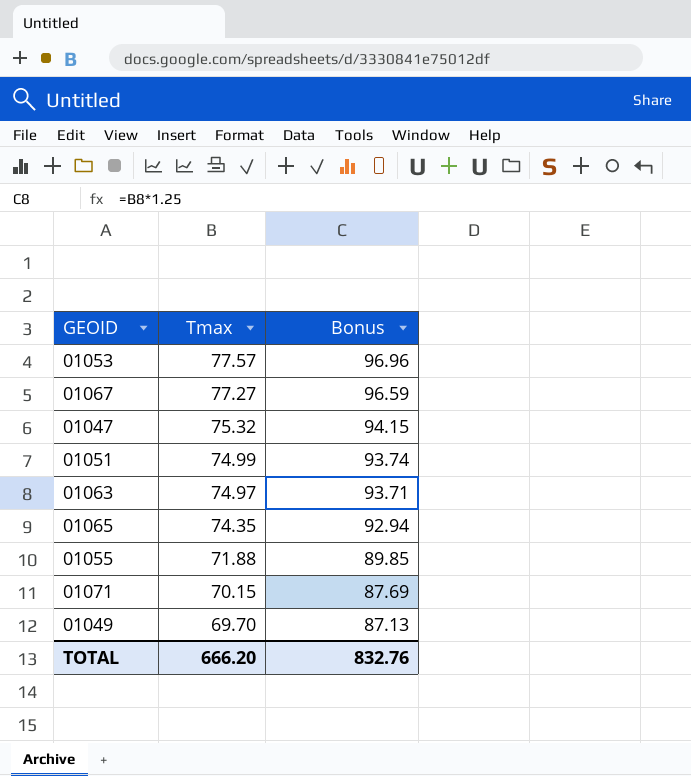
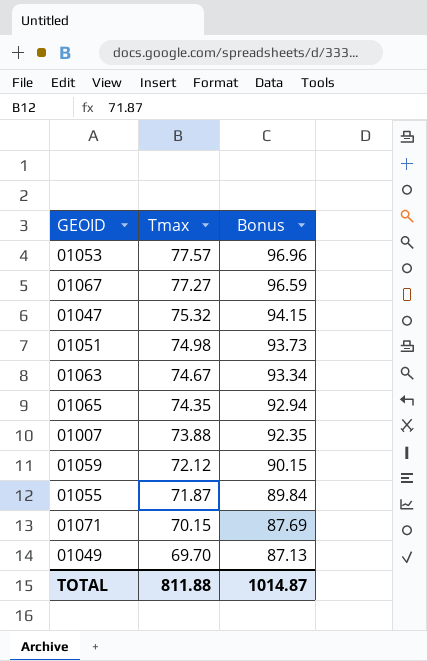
01051 | Tmax: 74.99 -> 74.98
01051 | Bonus: 93.74 -> 93.73
01063 | Tmax: 74.97 -> 74.67
01063 | Bonus: 93.71 -> 93.34
row 01007: none -> 73.88 | 92.35
row 01059: none -> 72.12 | 90.15
01055 | Tmax: 71.88 -> 71.87
01055 | Bonus: 89.85 -> 89.84
TOTAL | Tmax: 666.20 -> 811.88
TOTAL | Bonus: 832.76 -> 1014.87

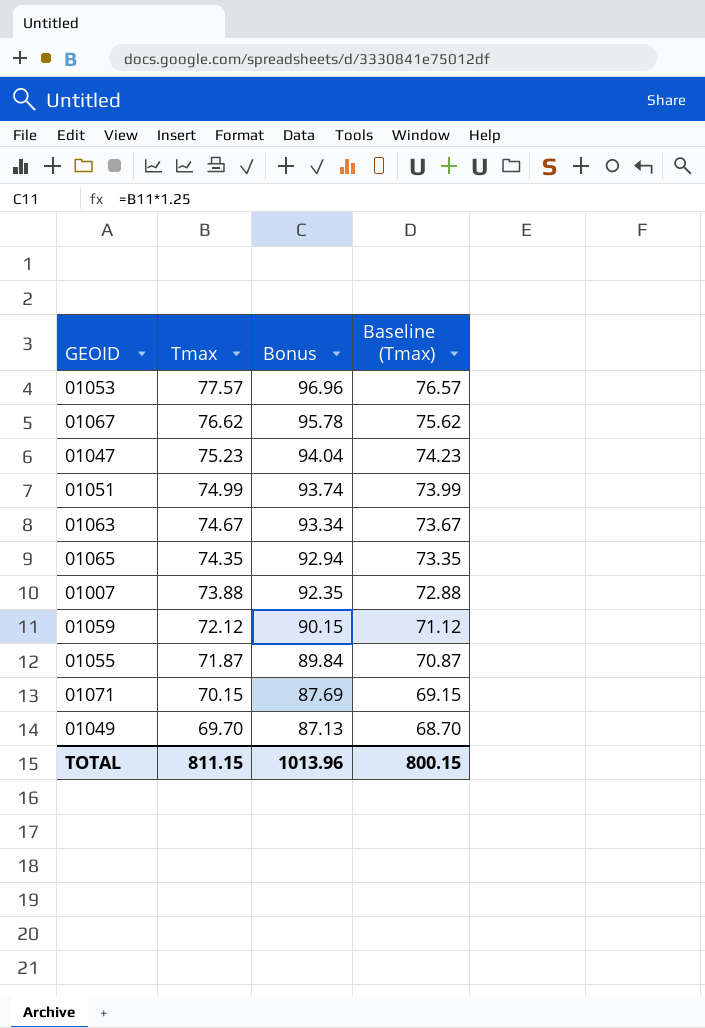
column Baseline (Tmax) | formula: none -> [Tmax] - 1
01067 | Tmax: 77.27 -> 76.62
01067 | Bonus: 96.59 -> 95.78
01047 | Tmax: 75.32 -> 75.23
01047 | Bonus: 94.15 -> 94.04
01051 | Tmax: 74.98 -> 74.99
01051 | Bonus: 93.73 -> 93.74
TOTAL | Tmax: 811.88 -> 811.15
TOTAL | Bonus: 1014.87 -> 1013.96

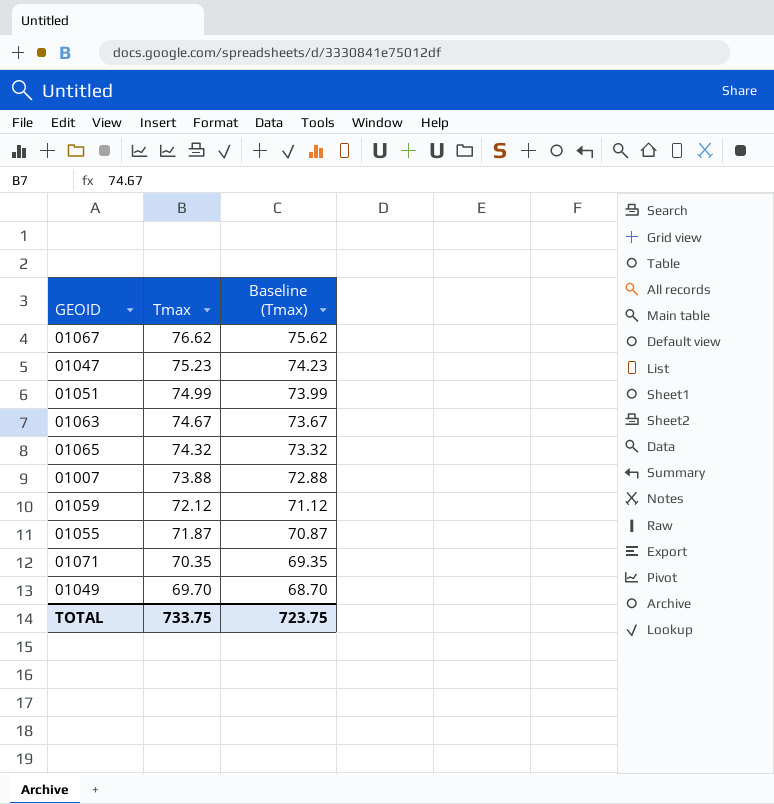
column Bonus | formula: [Tmax] * 1.25 -> none
row 01053: 77.57 | 96.96 | 76.57 -> none
01065 | Tmax: 74.35 -> 74.32
01065 | Baseline (Tmax): 73.35 -> 73.32
01071 | Tmax: 70.15 -> 70.35
01071 | Baseline (Tmax): 69.15 -> 69.35
TOTAL | Tmax: 811.15 -> 733.75
TOTAL | Baseline (Tmax): 800.15 -> 723.75

